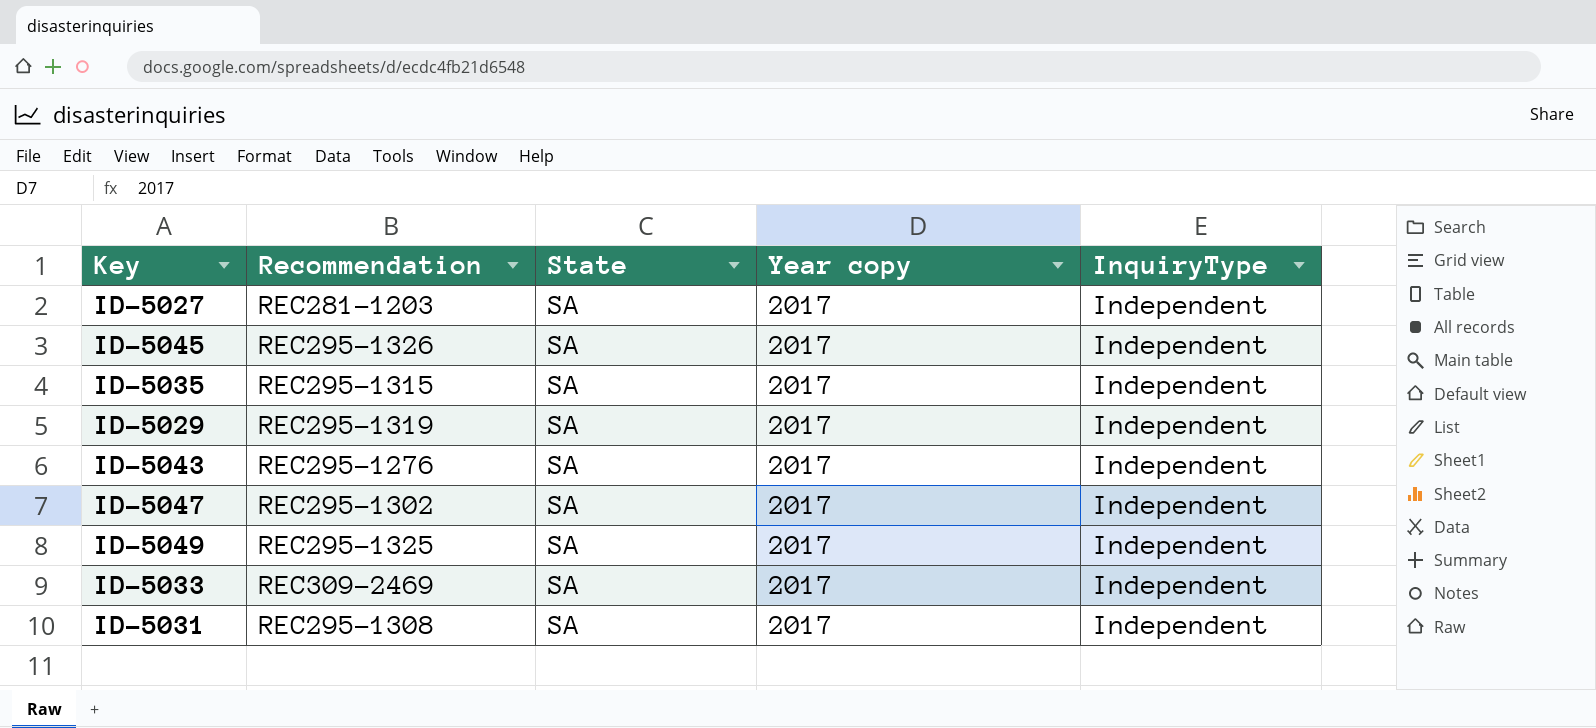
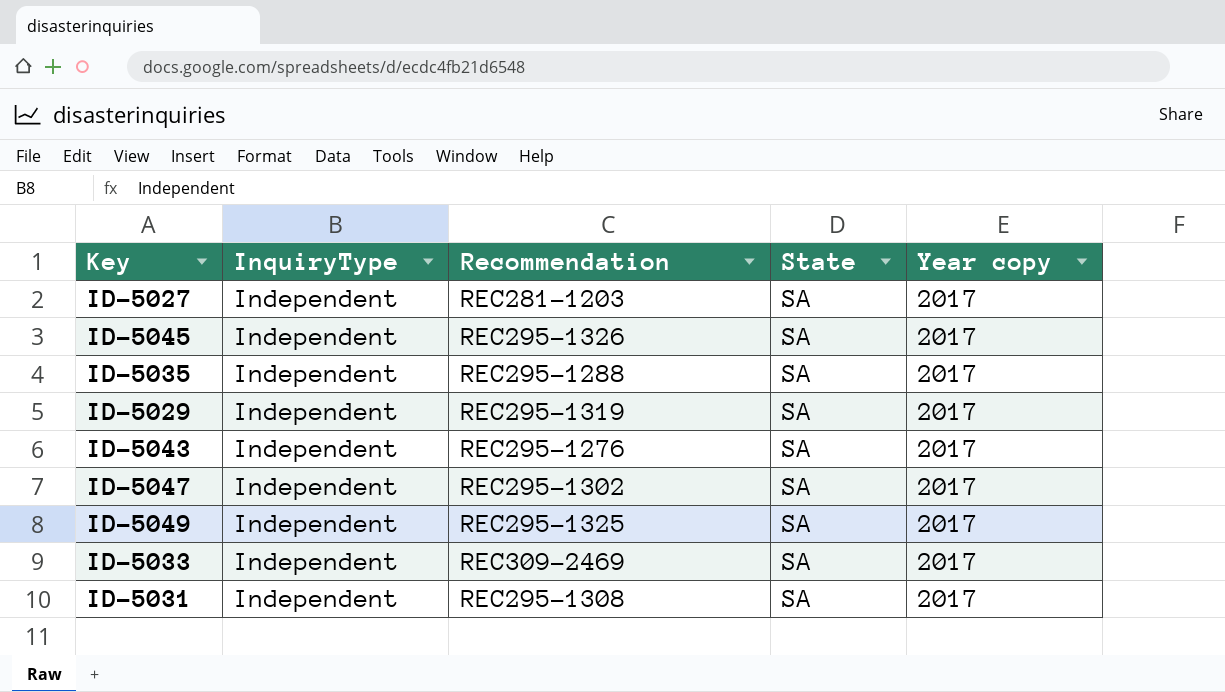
column InquiryType | position: 5 -> 2
ID-5035 | Recommendation: REC295-1315 -> REC295-1288

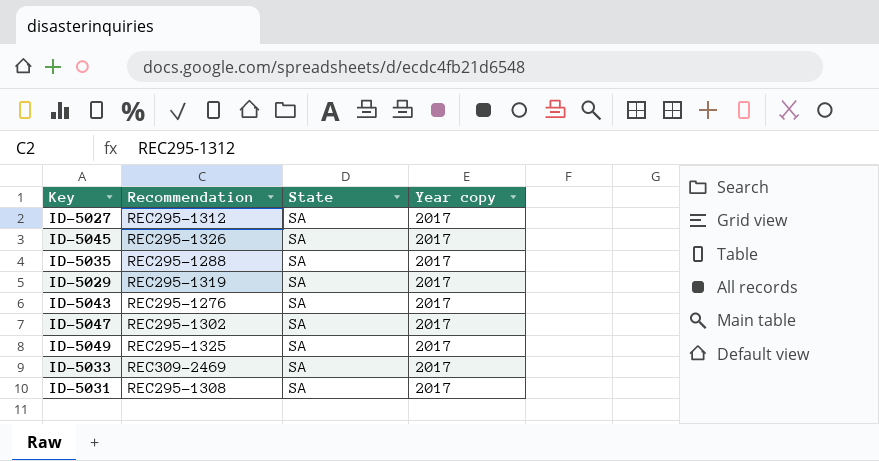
column InquiryType | position: 2 -> none
ID-5027 | Recommendation: REC281-1203 -> REC295-1312

